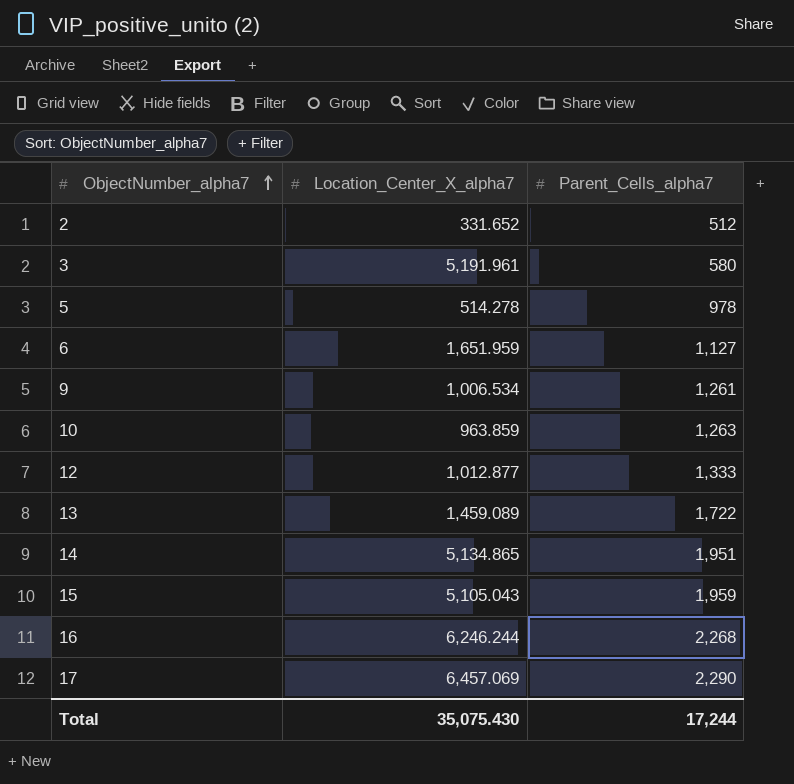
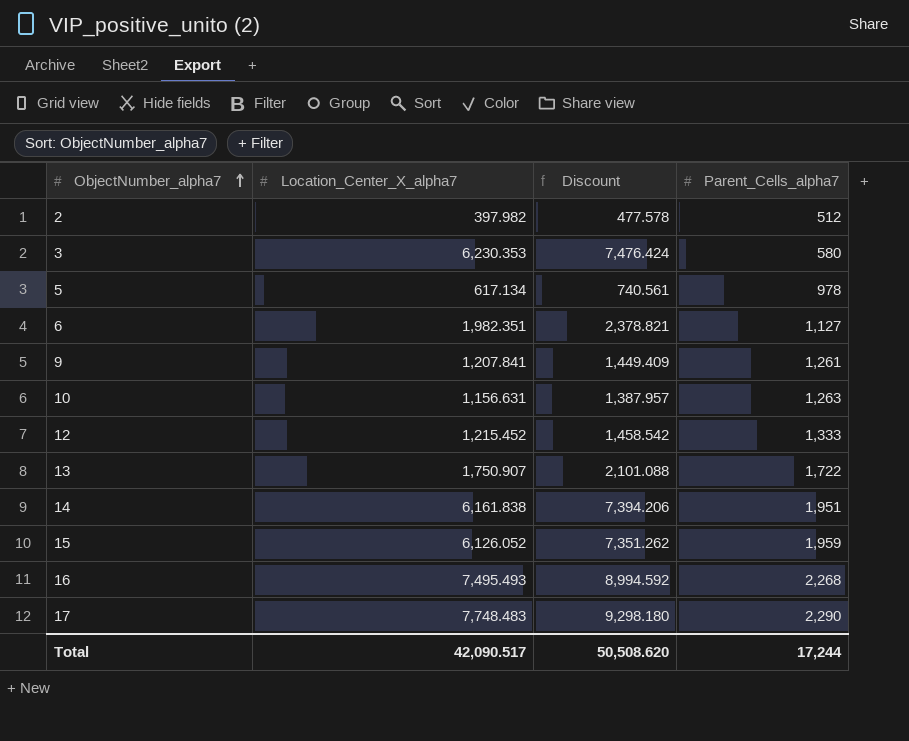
column Discount | formula: none -> [Location_Center_X_alpha7] * 1.2
2 | Location_Center_X_alpha7: 331.652 -> 397.982
3 | Location_Center_X_alpha7: 5,191.961 -> 6,230.353
5 | Location_Center_X_alpha7: 514.278 -> 617.134
6 | Location_Center_X_alpha7: 1,651.959 -> 1,982.351
9 | Location_Center_X_alpha7: 1,006.534 -> 1,207.841
10 | Location_Center_X_alpha7: 963.859 -> 1,156.631
12 | Location_Center_X_alpha7: 1,012.877 -> 1,215.452
13 | Location_Center_X_alpha7: 1,459.089 -> 1,750.907
14 | Location_Center_X_alpha7: 5,134.865 -> 6,161.838
15 | Location_Center_X_alpha7: 5,105.043 -> 6,126.052
16 | Location_Center_X_alpha7: 6,246.244 -> 7,495.493
17 | Location_Center_X_alpha7: 6,457.069 -> 7,748.483
Total | Location_Center_X_alpha7: 35,075.430 -> 42,090.517

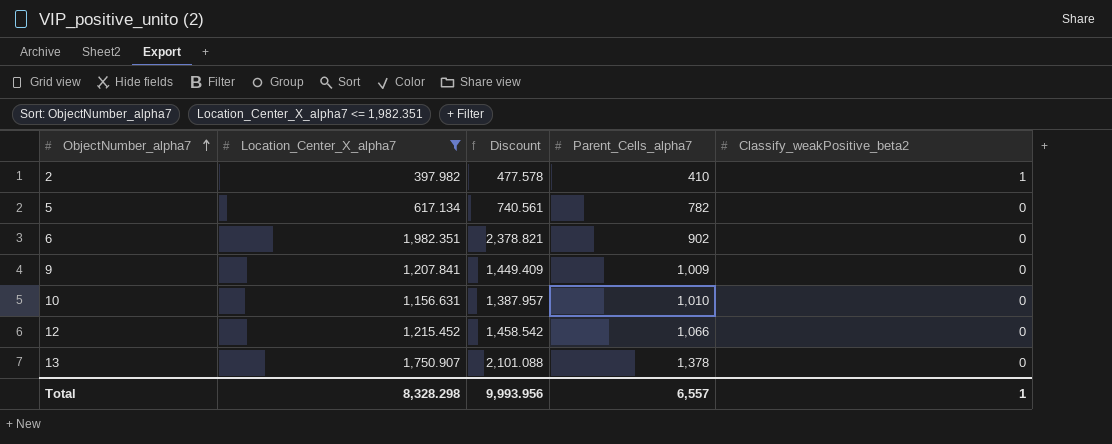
filter: none -> Location_Center_X_alpha7 <= 1,982.351
column Classify_weakPositive_beta2 | position: none -> 5
2 | Parent_Cells_alpha7: 512 -> 410
5 | Parent_Cells_alpha7: 978 -> 782
6 | Parent_Cells_alpha7: 1,127 -> 902
9 | Parent_Cells_alpha7: 1,261 -> 1,009
10 | Parent_Cells_alpha7: 1,263 -> 1,010
12 | Parent_Cells_alpha7: 1,333 -> 1,066
13 | Parent_Cells_alpha7: 1,722 -> 1,378
Total | Location_Center_X_alpha7: 42,090.517 -> 8,328.298
Total | Discount: 50,508.620 -> 9,993.956
Total | Parent_Cells_alpha7: 17,244 -> 6,557

